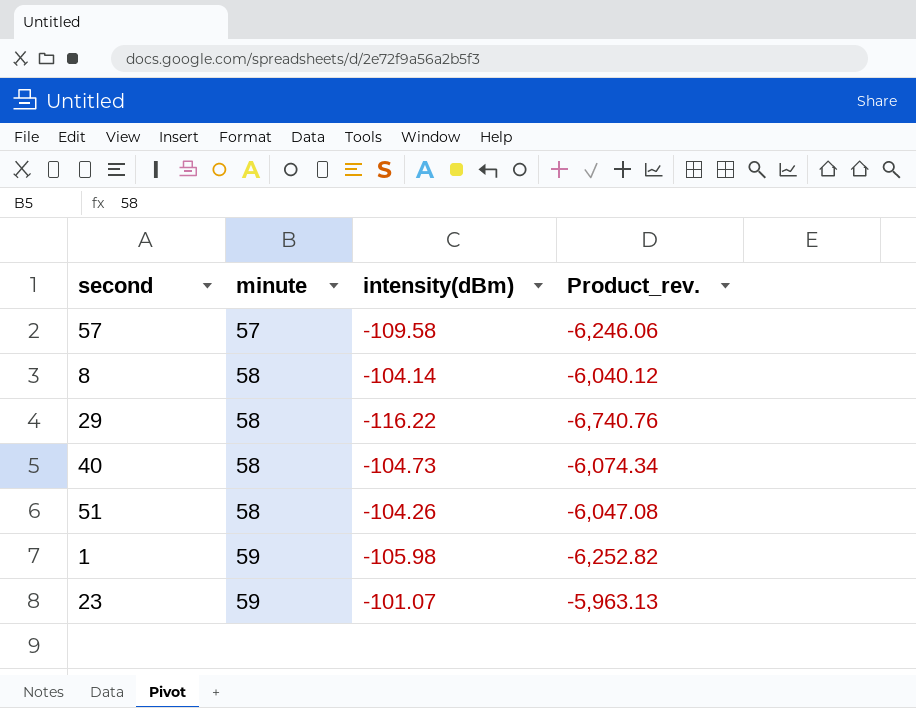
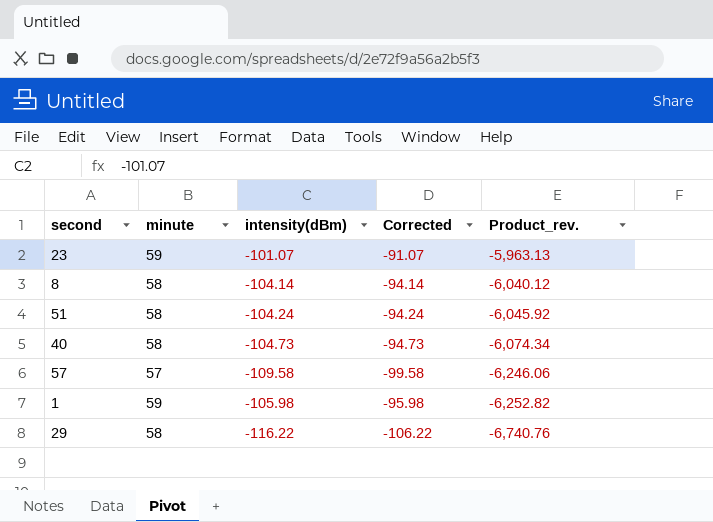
row order: minute ascending -> Product_rev. descending
column Corrected | formula: none -> [intensity(dBm)] + 10
51 | intensity(dBm): -104.26 -> -104.24
51 | Product_rev.: -6,047.08 -> -6,045.92

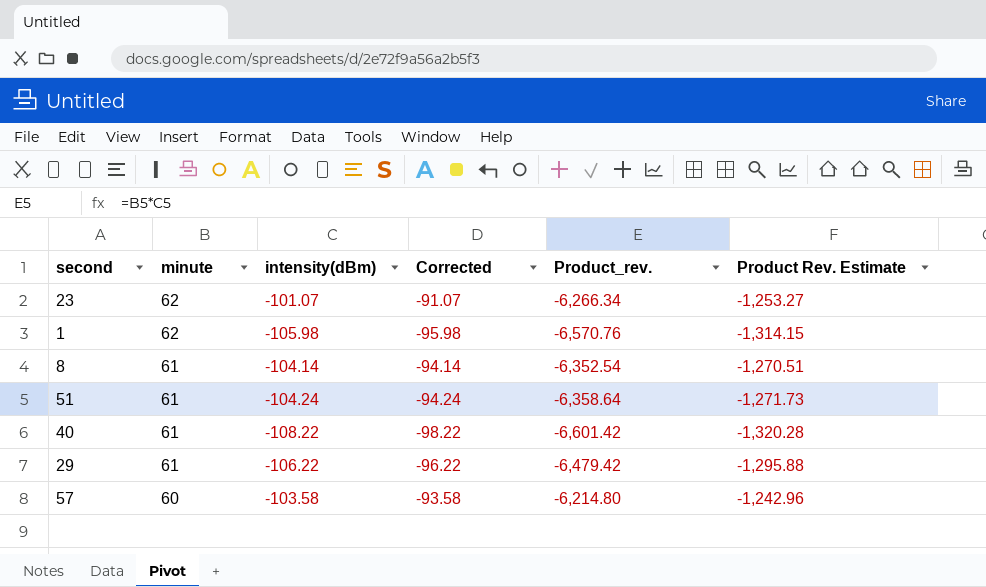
row order: Product_rev. descending -> minute descending
column Product Rev. Estimate | formula: none -> [Product_rev.] * 0.2
23 | minute: 59 -> 62
23 | Product_rev.: -5,963.13 -> -6,266.34
1 | minute: 59 -> 62
1 | Product_rev.: -6,252.82 -> -6,570.76
8 | minute: 58 -> 61
8 | Product_rev.: -6,040.12 -> -6,352.54
51 | minute: 58 -> 61
51 | Product_rev.: -6,045.92 -> -6,358.64
40 | minute: 58 -> 61
40 | intensity(dBm): -104.73 -> -108.22
40 | Corrected: -94.73 -> -98.22
40 | Product_rev.: -6,074.34 -> -6,601.42
29 | minute: 58 -> 61
29 | intensity(dBm): -116.22 -> -106.22
29 | Corrected: -106.22 -> -96.22
29 | Product_rev.: -6,740.76 -> -6,479.42
57 | minute: 57 -> 60
57 | intensity(dBm): -109.58 -> -103.58
57 | Corrected: -99.58 -> -93.58
57 | Product_rev.: -6,246.06 -> -6,214.80

